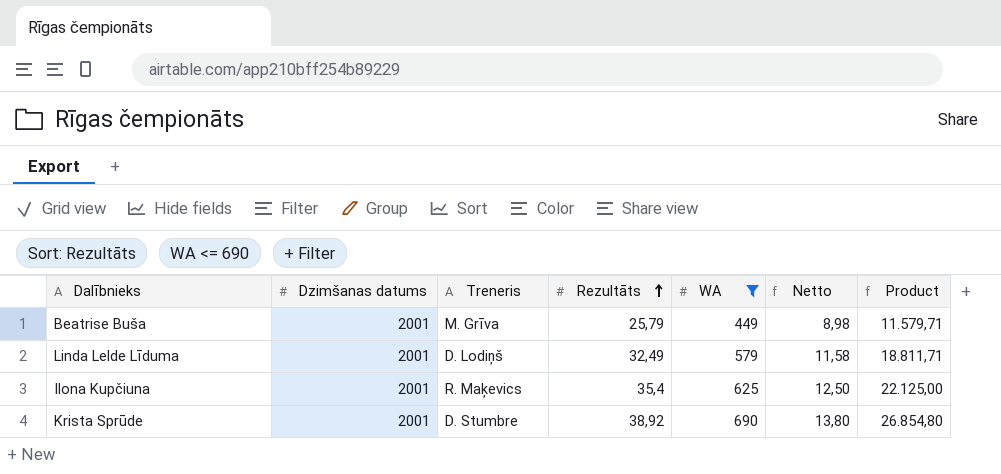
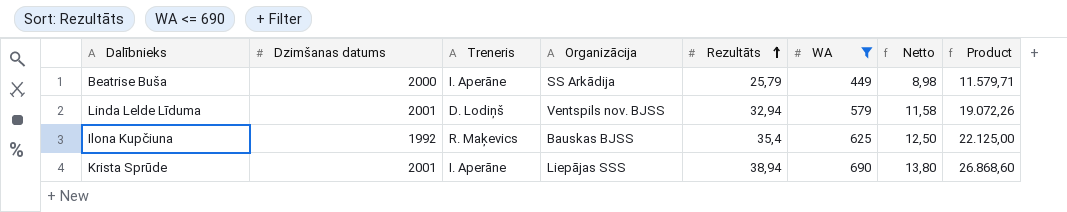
column Organizācija | position: none -> 4
Beatrise Buša | Dzimšanas datums: 2001 -> 2000
Beatrise Buša | Treneris: M. Grīva -> I. Aperāne
Linda Lelde Līduma | Rezultāts: 32,49 -> 32,94
Linda Lelde Līduma | Product: 18.811,71 -> 19.072,26
Ilona Kupčiuna | Dzimšanas datums: 2001 -> 1992
Krista Sprūde | Treneris: D. Stumbre -> I. Aperāne
Krista Sprūde | Rezultāts: 38,92 -> 38,94
Krista Sprūde | Product: 26.854,80 -> 26.868,60

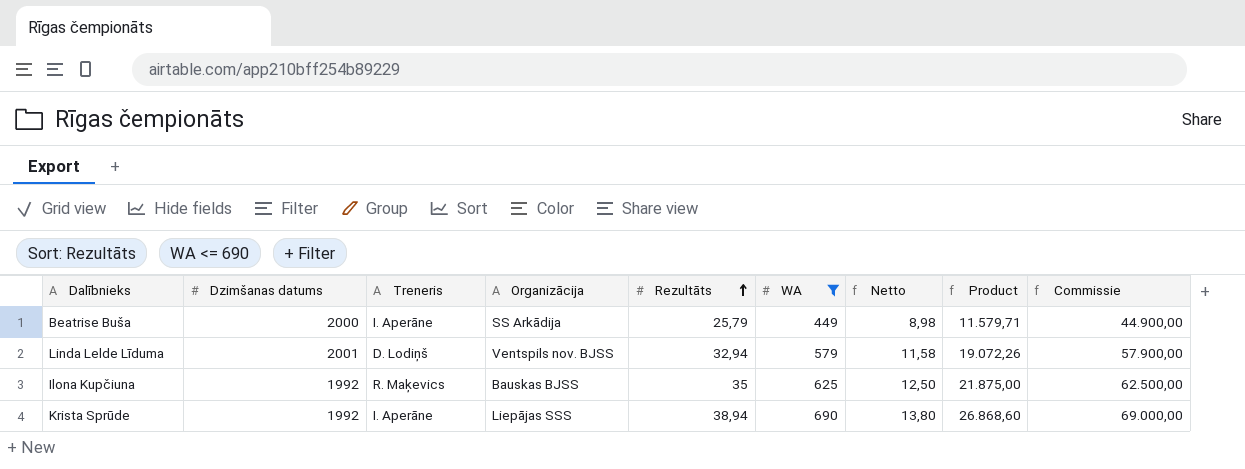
column Commissie | formula: none -> [WA] * 100
Ilona Kupčiuna | Rezultāts: 35,4 -> 35
Ilona Kupčiuna | Product: 22.125,00 -> 21.875,00
Krista Sprūde | Dzimšanas datums: 2001 -> 1992

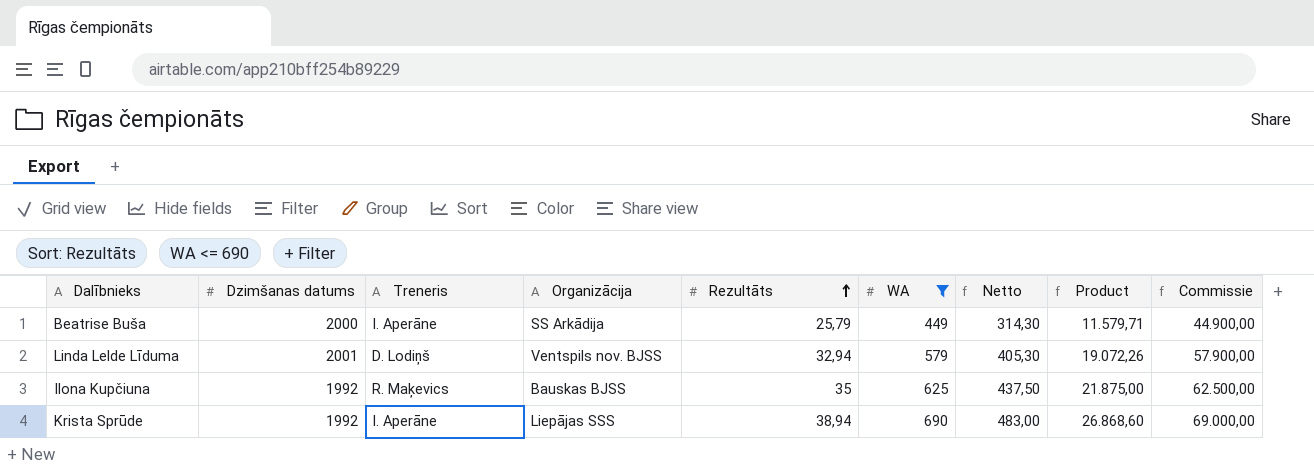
column Netto | formula: [WA] * 0,02 -> [WA] * 0,7

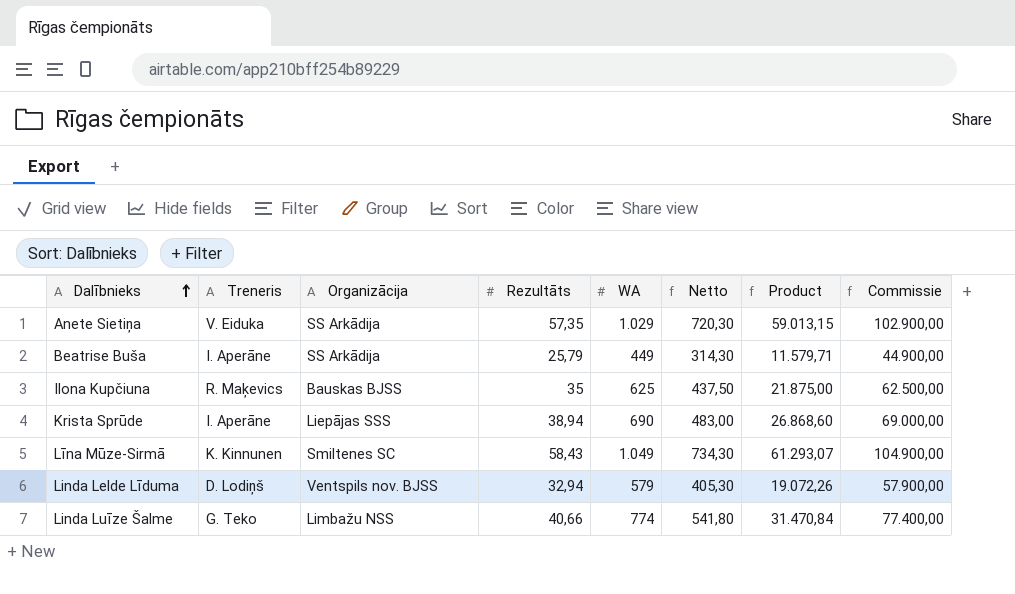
filter: WA <= 690 -> none
row order: Rezultāts ascending -> Dalībnieks ascending
column Dzimšanas datums | position: 2 -> none

